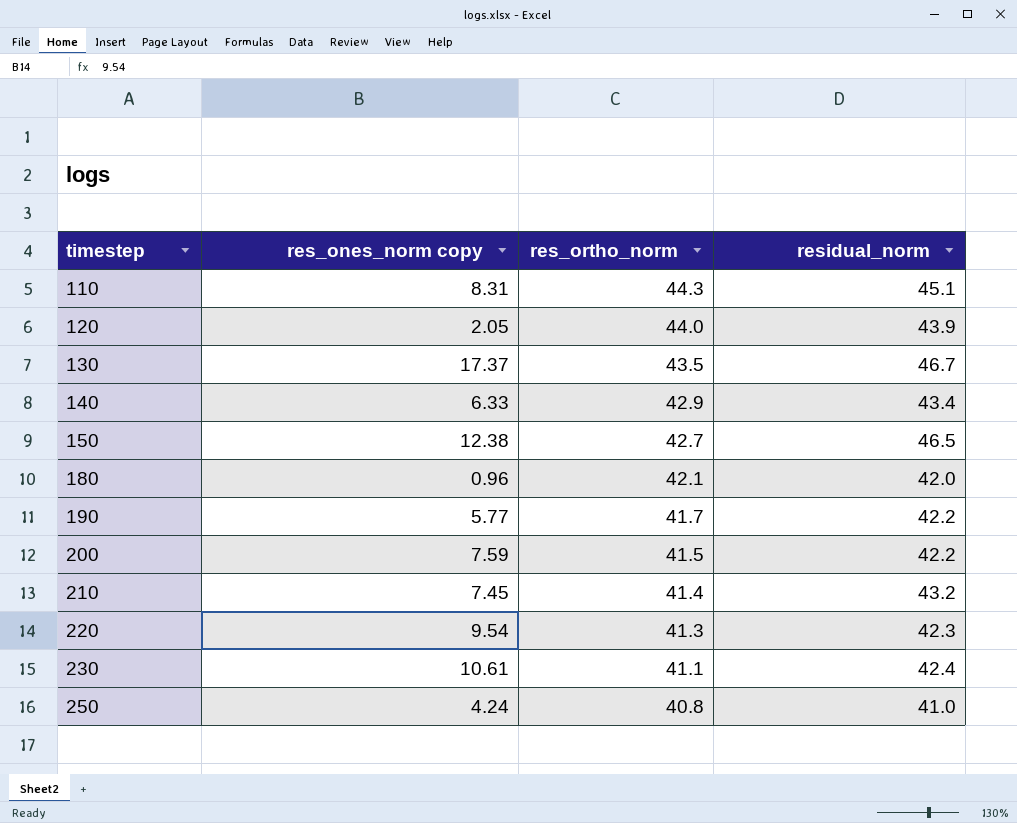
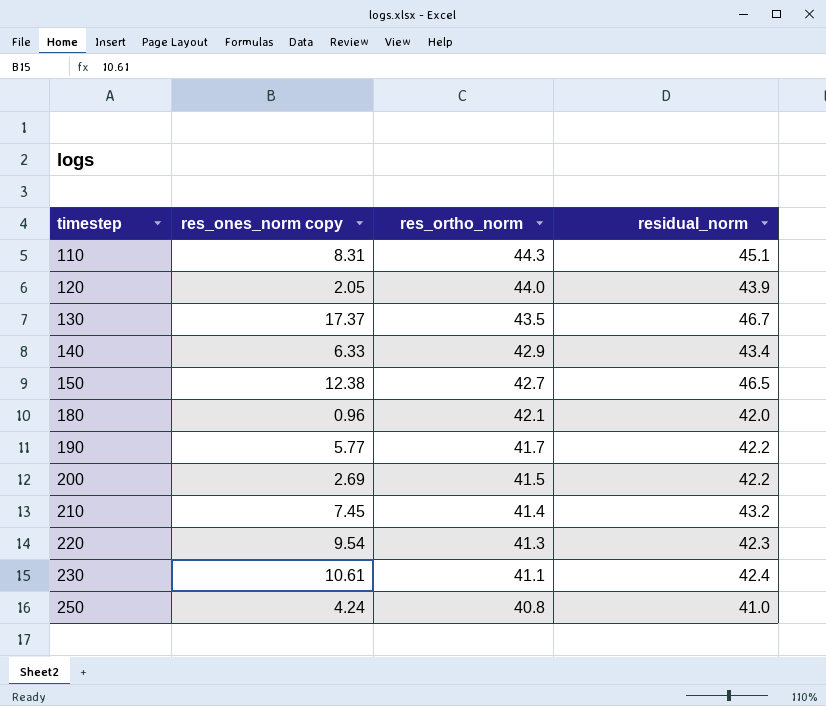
200 | res_ones_norm copy: 7.59 -> 2.69

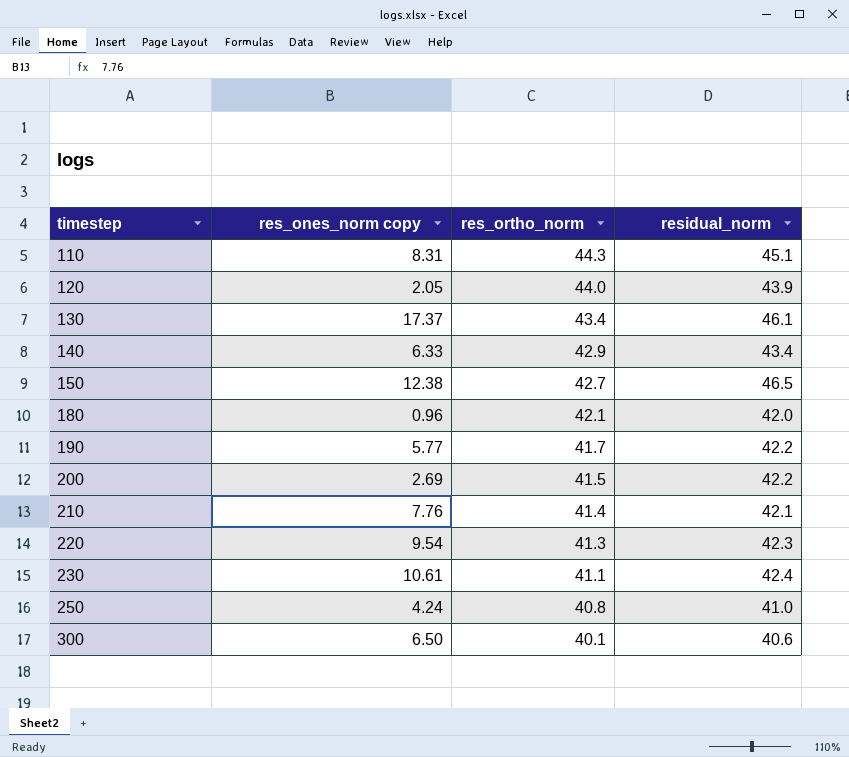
130 | res_ortho_norm: 43.5 -> 43.4
130 | residual_norm: 46.7 -> 46.1
210 | res_ones_norm copy: 7.45 -> 7.76
210 | residual_norm: 43.2 -> 42.1
row 300: none -> 6.50 | 40.1 | 40.6

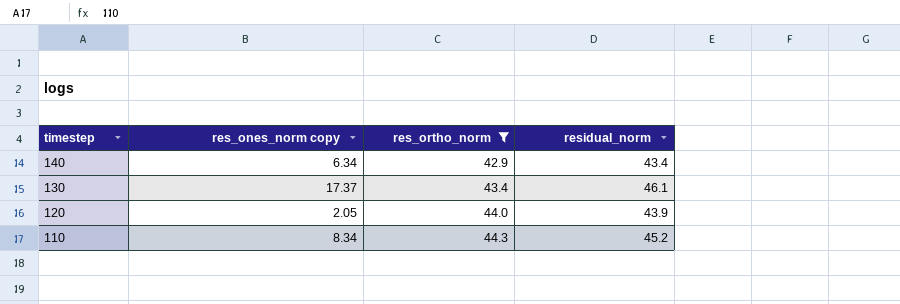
filter: none -> res_ortho_norm >= 42.9
row order: timestep ascending -> timestep descending
140 | res_ones_norm copy: 6.33 -> 6.34
110 | res_ones_norm copy: 8.31 -> 8.34
110 | residual_norm: 45.1 -> 45.2

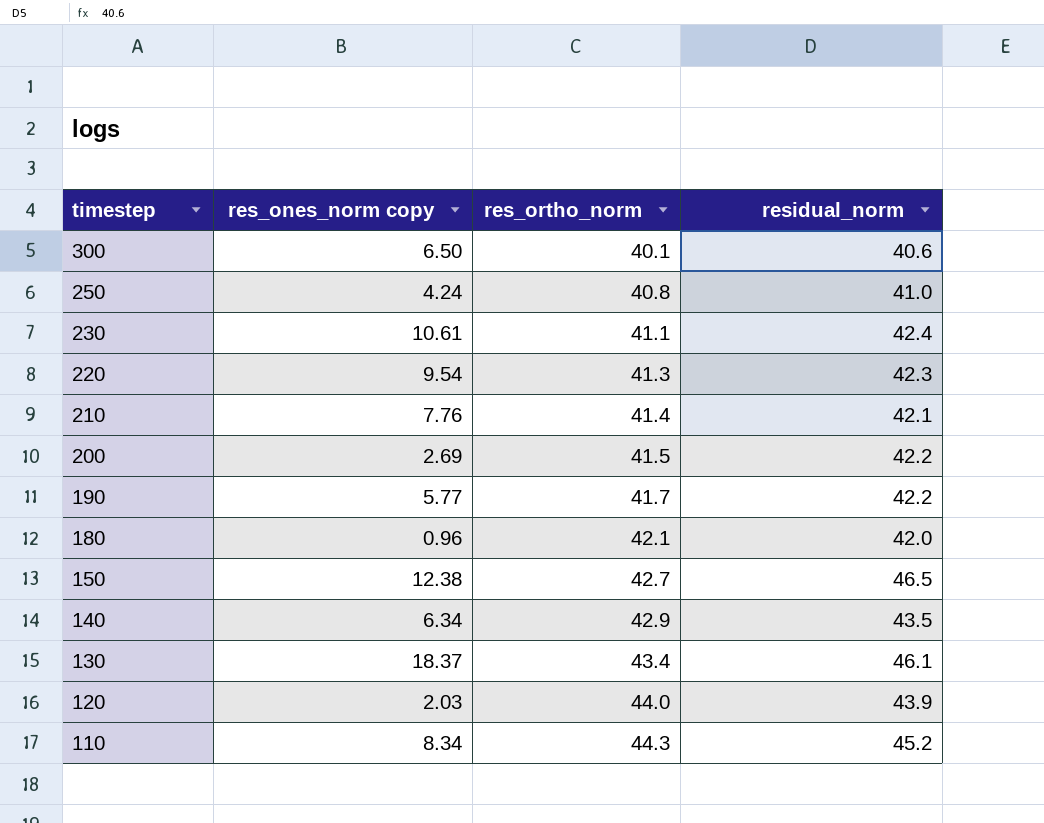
filter: res_ortho_norm >= 42.9 -> none
140 | residual_norm: 43.4 -> 43.5
130 | res_ones_norm copy: 17.37 -> 18.37
120 | res_ones_norm copy: 2.05 -> 2.03

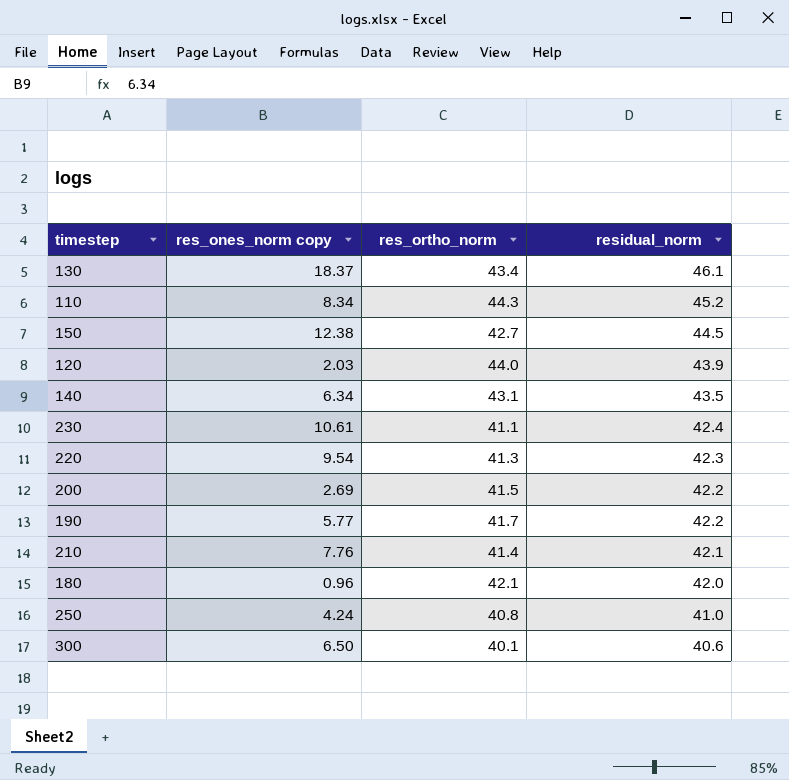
row order: timestep descending -> residual_norm descending
150 | residual_norm: 46.5 -> 44.5
140 | res_ortho_norm: 42.9 -> 43.1

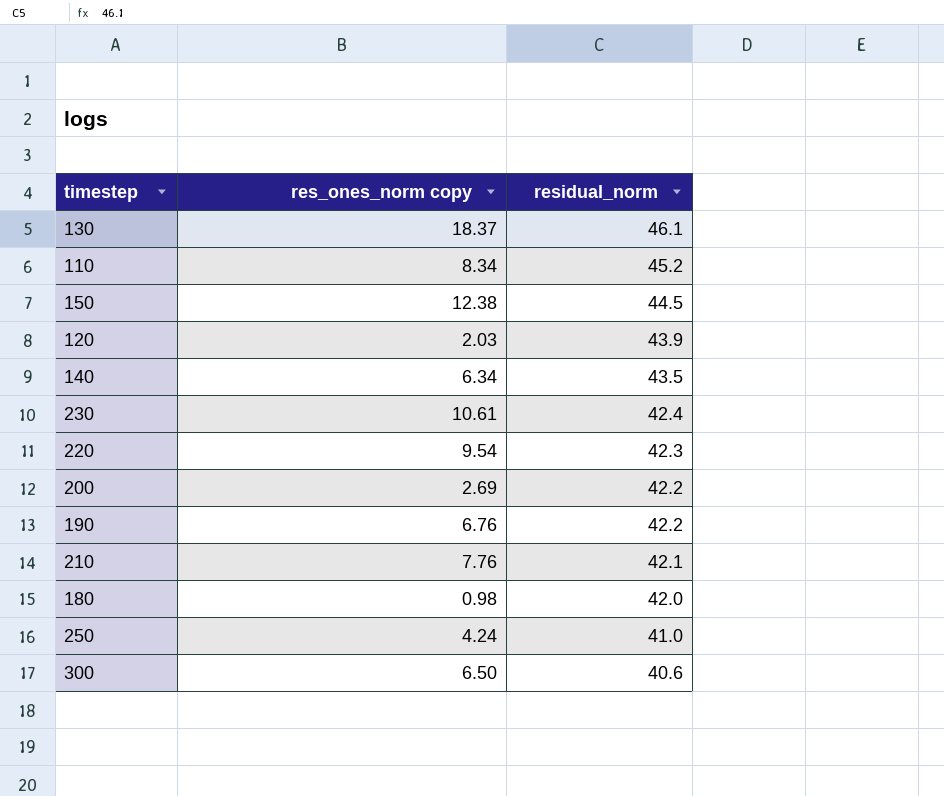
column res_ortho_norm | position: 3 -> none
190 | res_ones_norm copy: 5.77 -> 6.76
180 | res_ones_norm copy: 0.96 -> 0.98

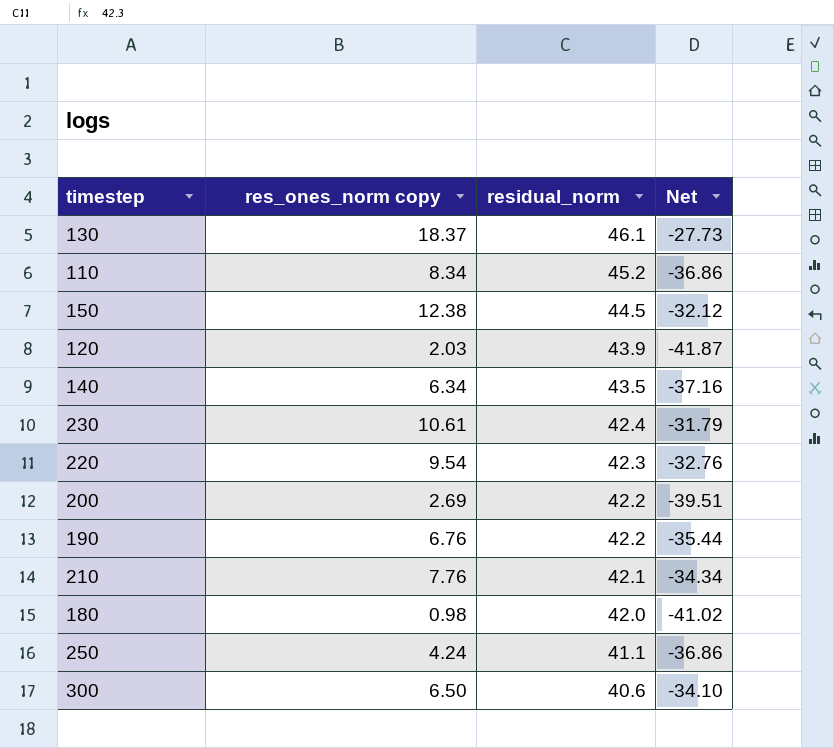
column Net | formula: none -> [res_ones_norm copy] - [residual_norm]
250 | residual_norm: 41.0 -> 41.1

